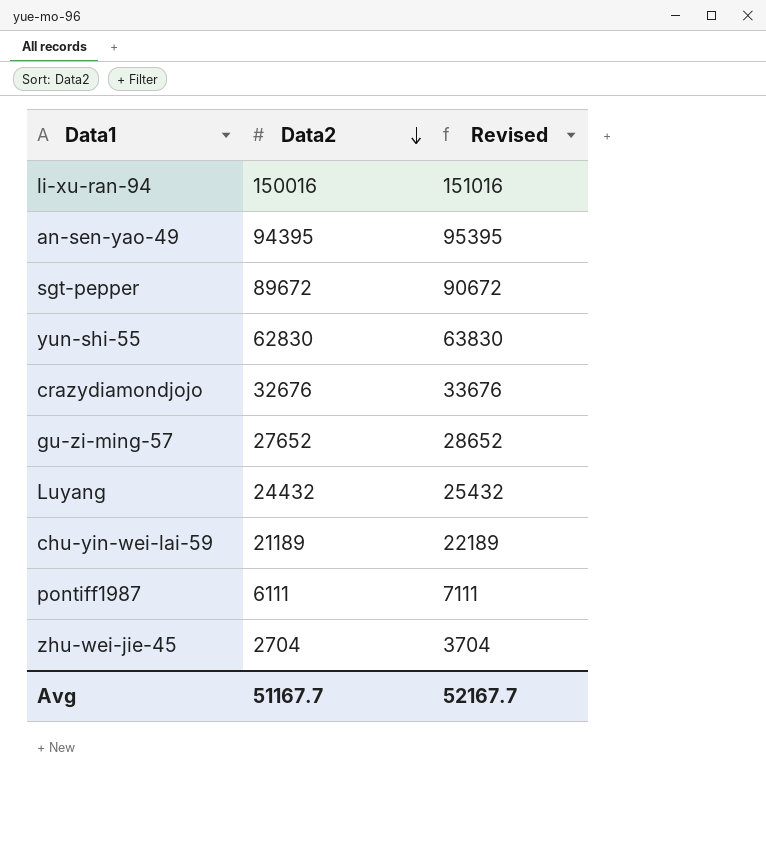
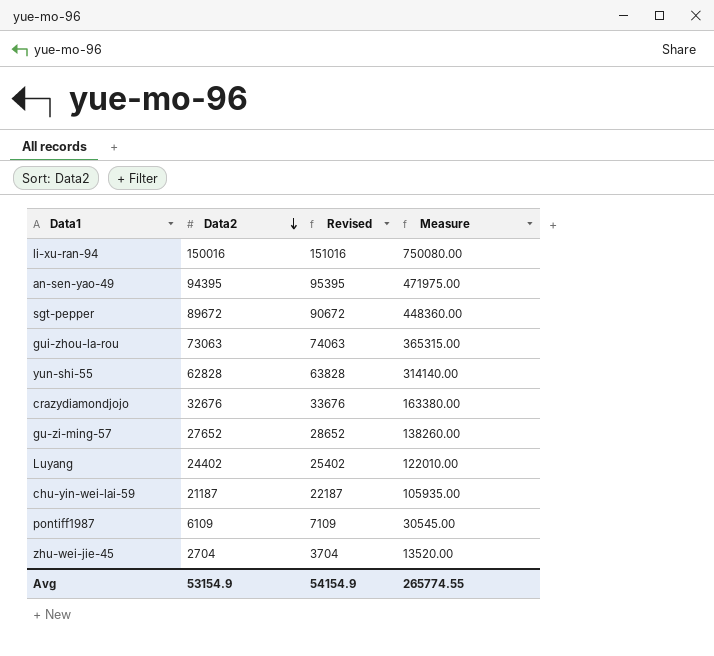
column Measure | formula: none -> [Data2] * 5
row gui-zhou-la-rou: none -> 73063 | 74063 | 365315.00
yun-shi-55 | Data2: 62830 -> 62828
yun-shi-55 | Revised: 63830 -> 63828
Luyang | Data2: 24432 -> 24402
Luyang | Revised: 25432 -> 25402
chu-yin-wei-lai-59 | Data2: 21189 -> 21187
chu-yin-wei-lai-59 | Revised: 22189 -> 22187
pontiff1987 | Data2: 6111 -> 6109
pontiff1987 | Revised: 7111 -> 7109
Avg | Data2: 51167.7 -> 53154.9
Avg | Revised: 52167.7 -> 54154.9

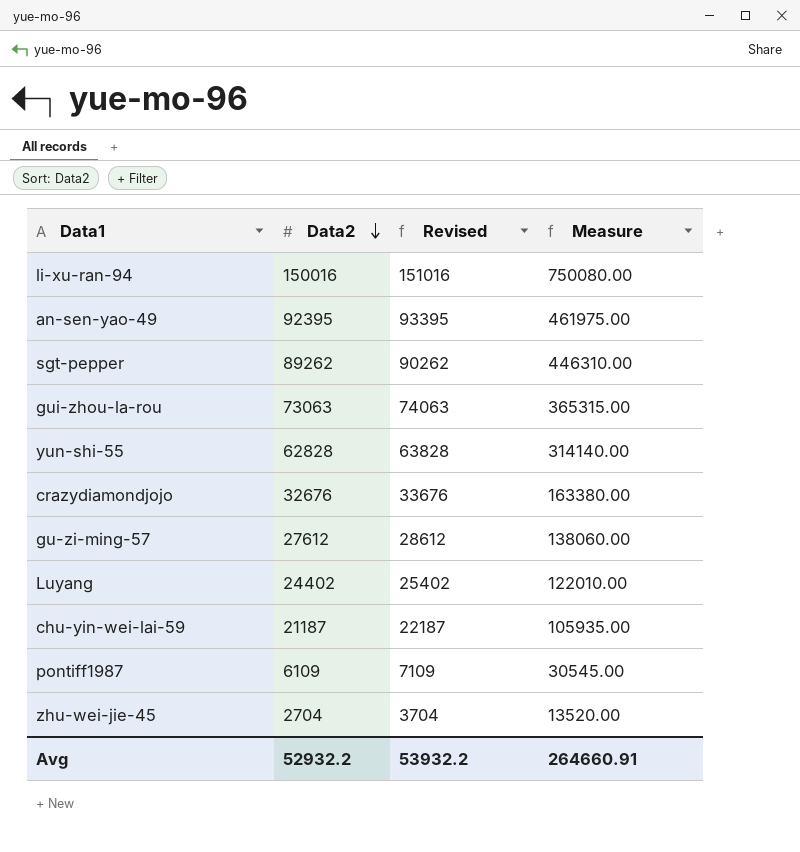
an-sen-yao-49 | Data2: 94395 -> 92395
an-sen-yao-49 | Revised: 95395 -> 93395
an-sen-yao-49 | Measure: 471975.00 -> 461975.00
sgt-pepper | Data2: 89672 -> 89262
sgt-pepper | Revised: 90672 -> 90262
sgt-pepper | Measure: 448360.00 -> 446310.00
gu-zi-ming-57 | Data2: 27652 -> 27612
gu-zi-ming-57 | Revised: 28652 -> 28612
gu-zi-ming-57 | Measure: 138260.00 -> 138060.00
Avg | Data2: 53154.9 -> 52932.2
Avg | Revised: 54154.9 -> 53932.2
Avg | Measure: 265774.55 -> 264660.91

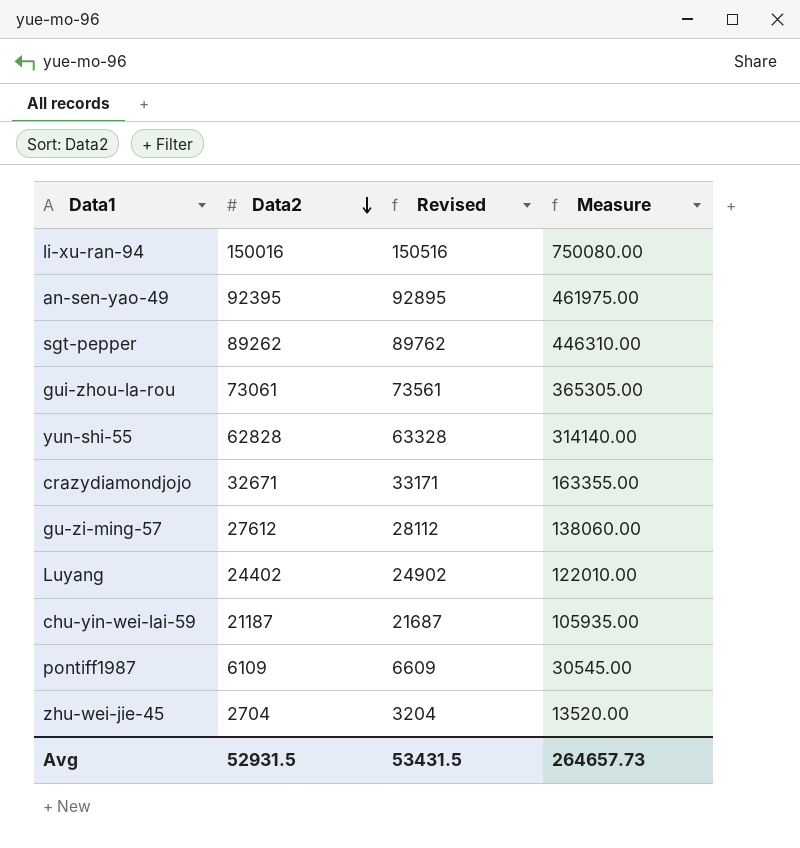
column Revised | formula: [Data2] + 1000 -> [Data2] + 500
gui-zhou-la-rou | Data2: 73063 -> 73061
gui-zhou-la-rou | Measure: 365315.00 -> 365305.00
crazydiamondjojo | Data2: 32676 -> 32671
crazydiamondjojo | Measure: 163380.00 -> 163355.00
Avg | Data2: 52932.2 -> 52931.5
Avg | Revised: 53932.2 -> 53431.5
Avg | Measure: 264660.91 -> 264657.73

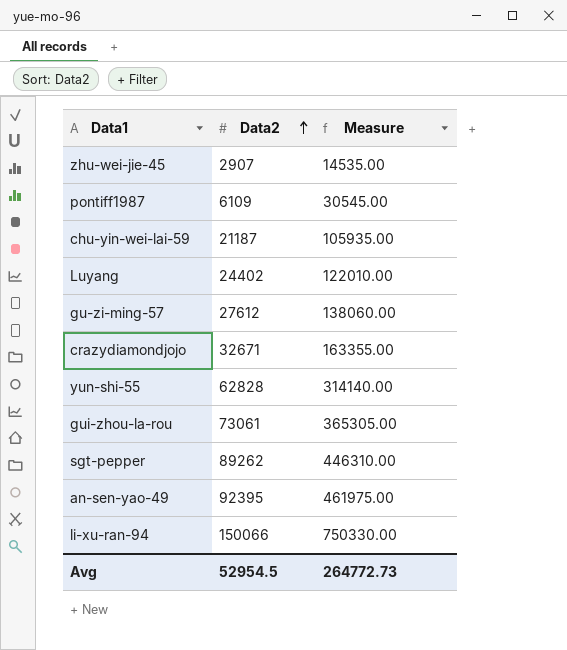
row order: Data2 descending -> Data2 ascending
column Revised | formula: [Data2] + 500 -> none
zhu-wei-jie-45 | Data2: 2704 -> 2907
zhu-wei-jie-45 | Measure: 13520.00 -> 14535.00
li-xu-ran-94 | Data2: 150016 -> 150066
li-xu-ran-94 | Measure: 750080.00 -> 750330.00
Avg | Data2: 52931.5 -> 52954.5
Avg | Measure: 264657.73 -> 264772.73

